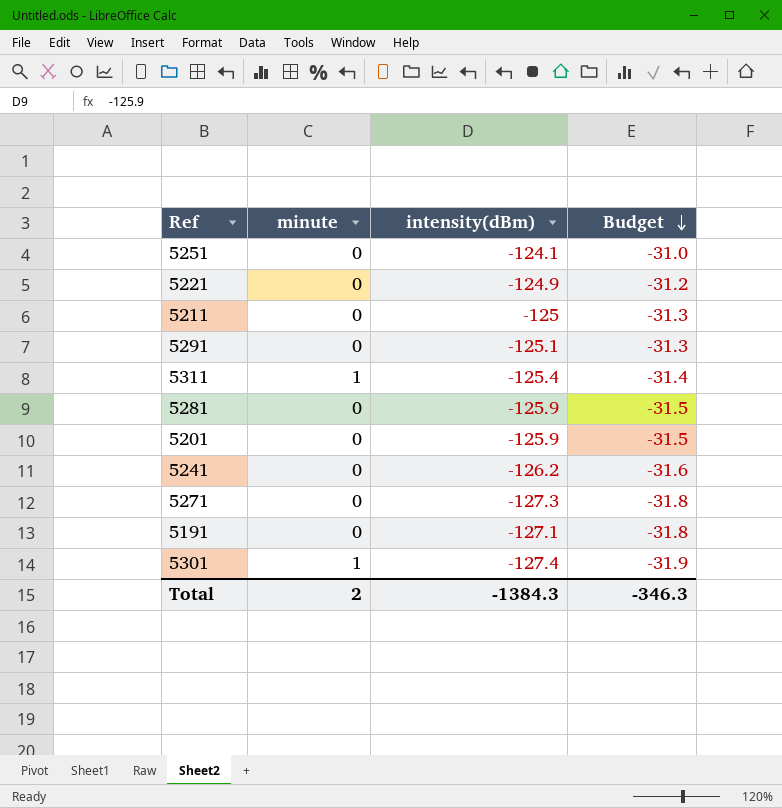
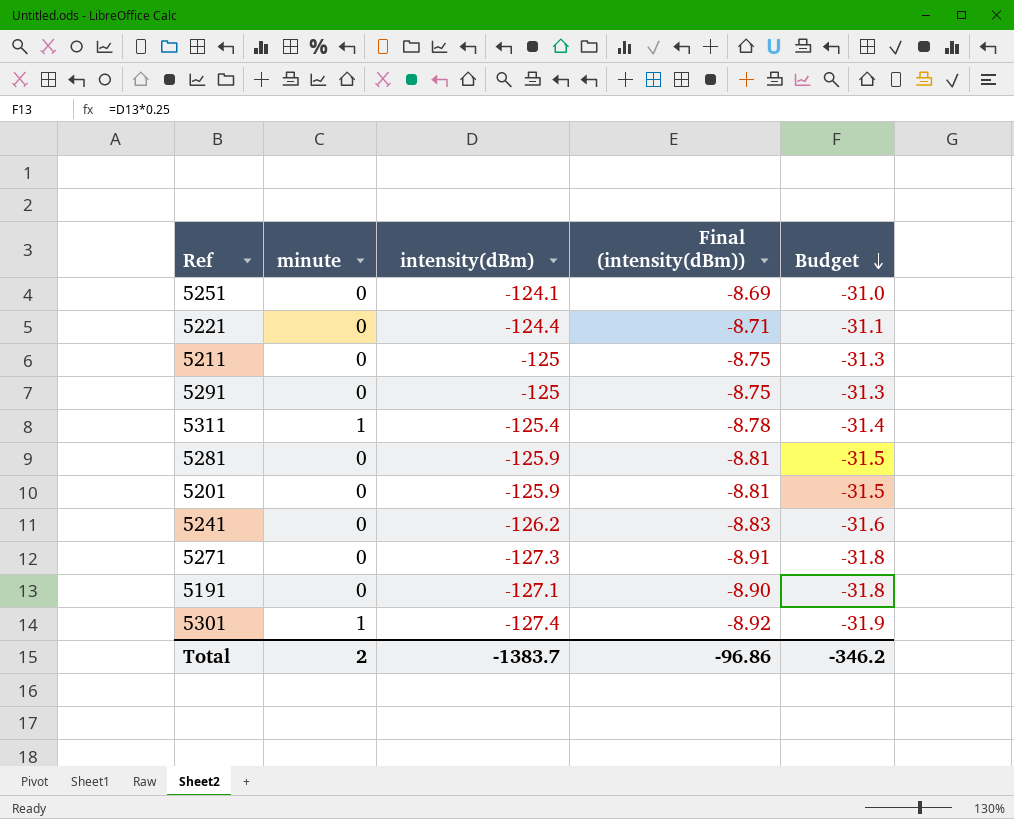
column Final (intensity(dBm)) | formula: none -> [intensity(dBm)] * 0.07
5221 | intensity(dBm): -124.9 -> -124.4
5221 | Budget: -31.2 -> -31.1
5291 | intensity(dBm): -125.1 -> -125
Total | intensity(dBm): -1384.3 -> -1383.7
Total | Budget: -346.3 -> -346.2

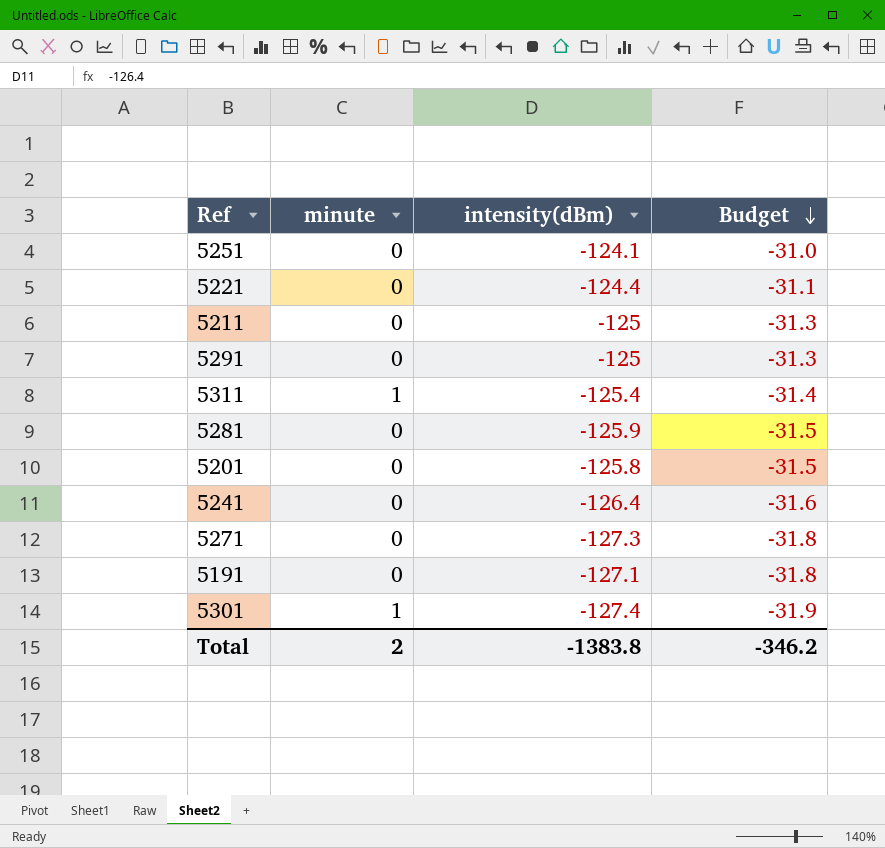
column Final (intensity(dBm)) | formula: [intensity(dBm)] * 0.07 -> none
5201 | intensity(dBm): -125.9 -> -125.8
5241 | intensity(dBm): -126.2 -> -126.4
Total | intensity(dBm): -1383.7 -> -1383.8

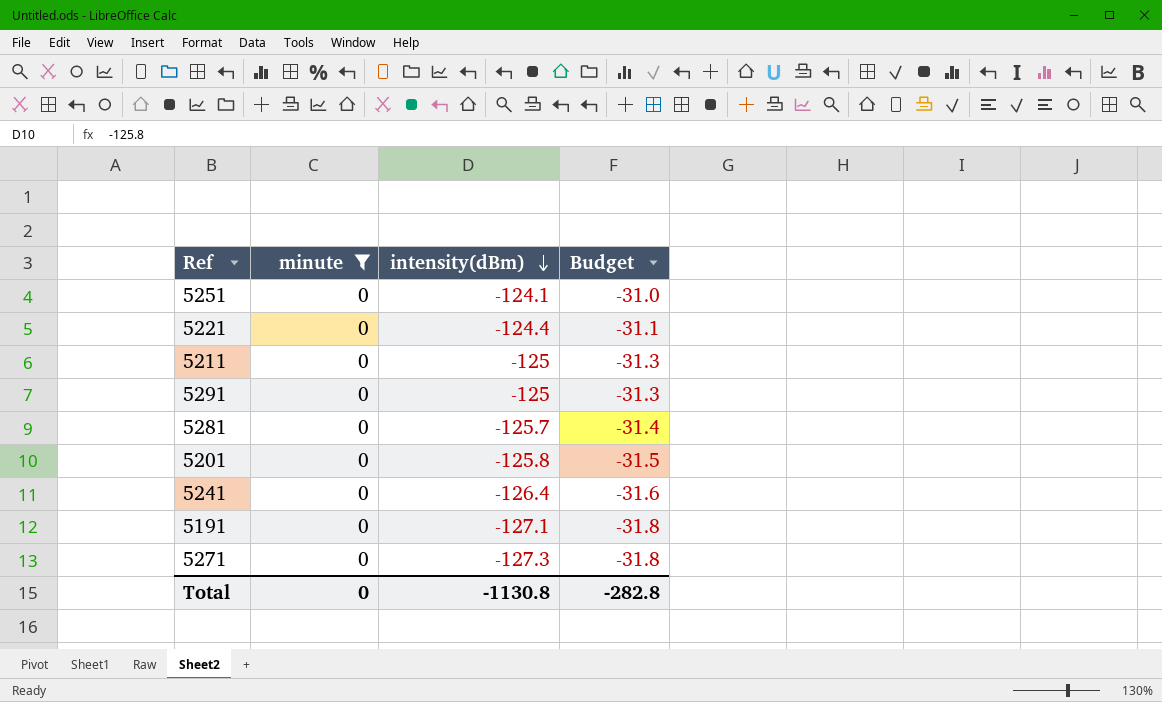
filter: none -> minute = 0
row order: Budget descending -> intensity(dBm) descending
5281 | intensity(dBm): -125.9 -> -125.7
5281 | Budget: -31.5 -> -31.4
Total | minute: 2 -> 0
Total | intensity(dBm): -1383.8 -> -1130.8
Total | Budget: -346.2 -> -282.8

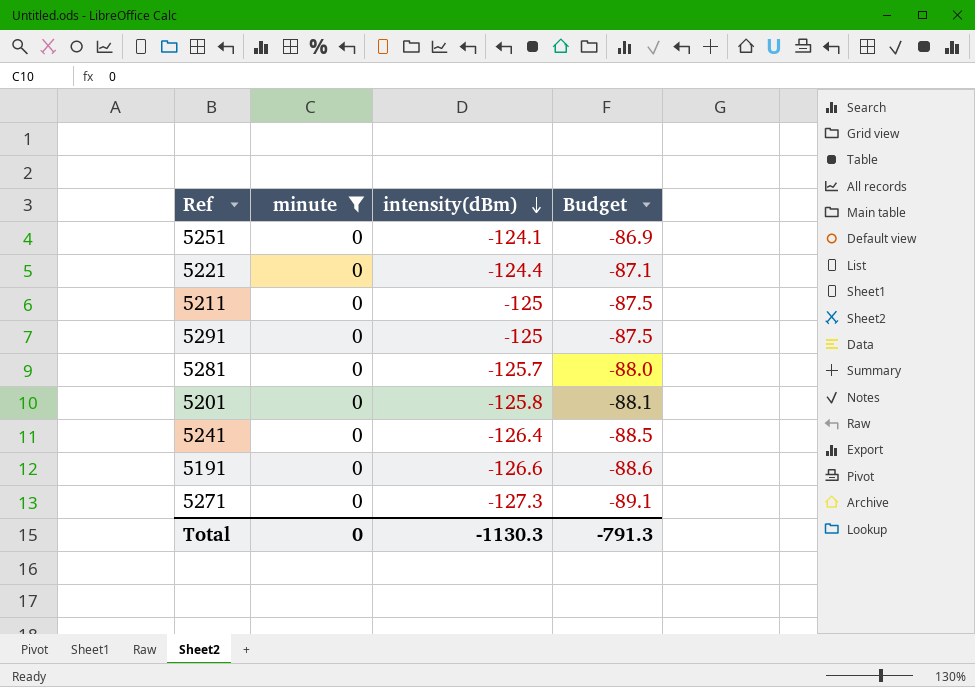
column Budget | formula: [intensity(dBm)] * 0.25 -> [intensity(dBm)] * 0.7
5191 | intensity(dBm): -127.1 -> -126.6
Total | intensity(dBm): -1130.8 -> -1130.3
Total | Budget: -282.8 -> -791.3

